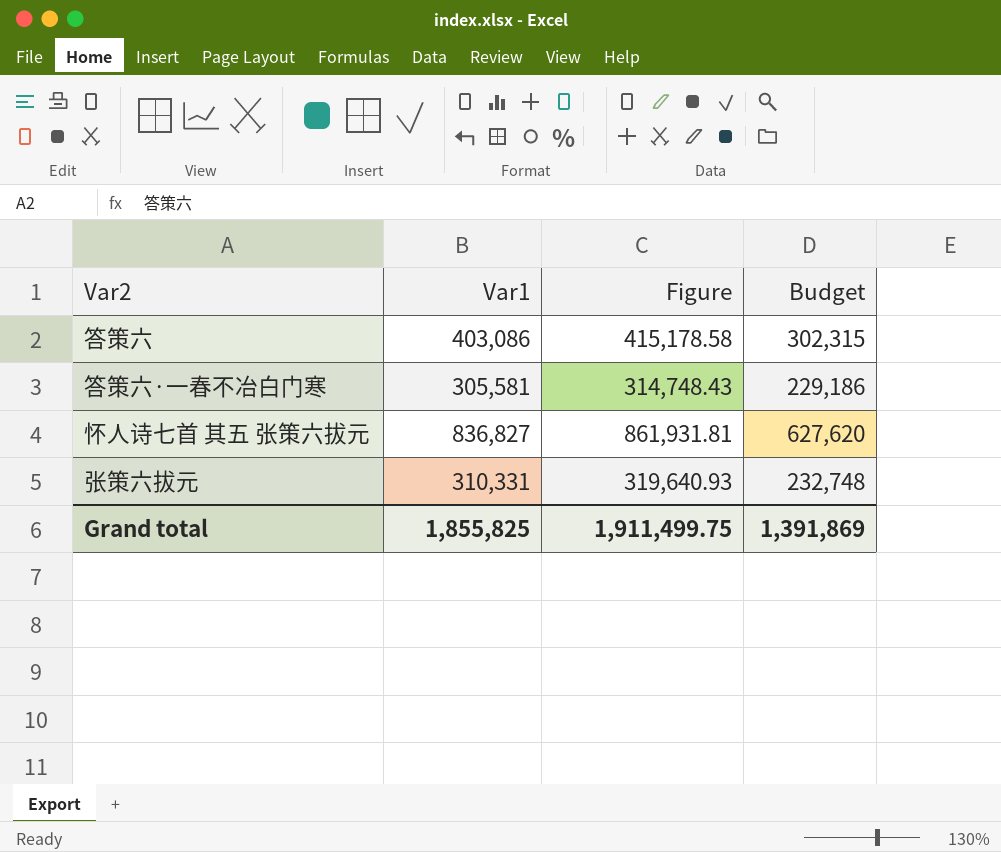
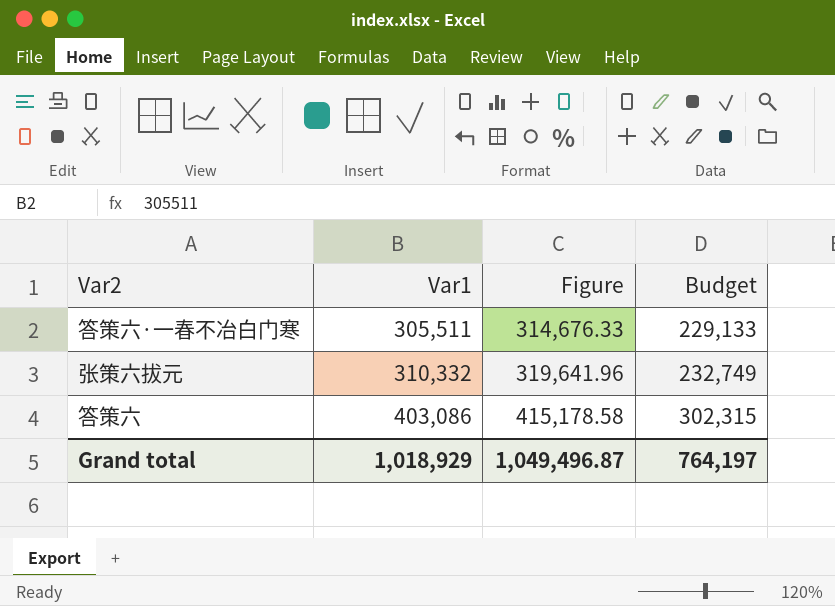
row order: none -> Var1 ascending
row 怀人诗七首 其五 张策六拔元: 836,827 | 861,931.81 | 627,620 -> none
答策六·一春不冶白门寒 | Var1: 305,581 -> 305,511
答策六·一春不冶白门寒 | Figure: 314,748.43 -> 314,676.33
答策六·一春不冶白门寒 | Budget: 229,186 -> 229,133
张策六拔元 | Var1: 310,331 -> 310,332
张策六拔元 | Figure: 319,640.93 -> 319,641.96
张策六拔元 | Budget: 232,748 -> 232,749
Grand total | Var1: 1,855,825 -> 1,018,929
Grand total | Figure: 1,911,499.75 -> 1,049,496.87
Grand total | Budget: 1,391,869 -> 764,197

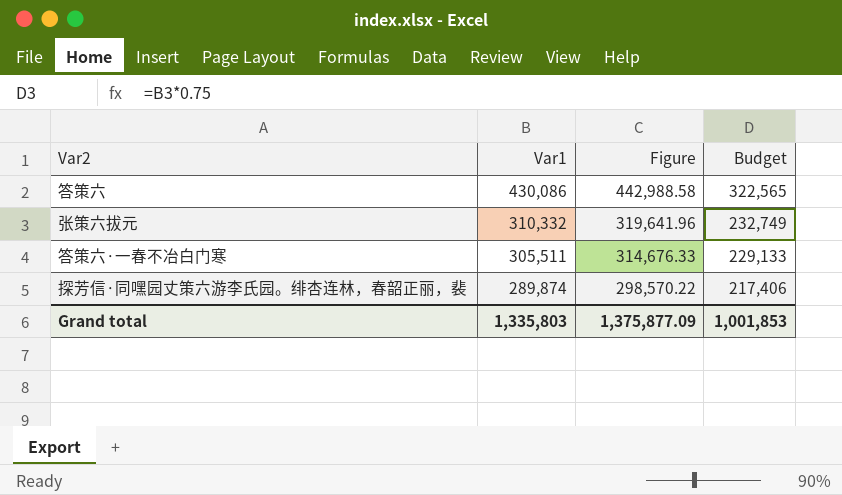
row order: Var1 ascending -> Var1 descending
答策六 | Var1: 403,086 -> 430,086
答策六 | Figure: 415,178.58 -> 442,988.58
答策六 | Budget: 302,315 -> 322,565
row 探芳信·同嘿园丈策六游李氏园。绯杏连林，春韶正丽，裴: none -> 289,874 | 298,570.22 | 217,406
Grand total | Var1: 1,018,929 -> 1,335,803
Grand total | Figure: 1,049,496.87 -> 1,375,877.09
Grand total | Budget: 764,197 -> 1,001,853

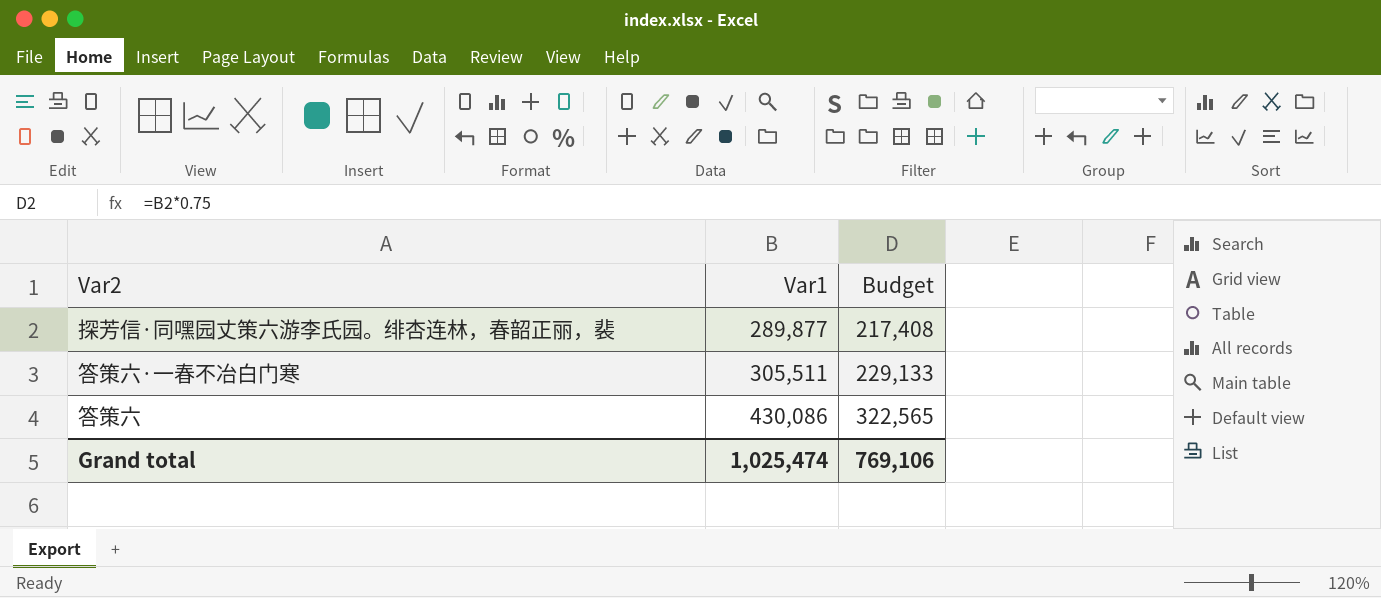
row order: Var1 descending -> Var1 ascending
column Figure | formula: [Var1] * 1.03 -> none
row 张策六拔元: 310,332 | 319,641.96 | 232,749 -> none
探芳信·同嘿园丈策六游李氏园。绯杏连林，春韶正丽，裴 | Var1: 289,874 -> 289,877
探芳信·同嘿园丈策六游李氏园。绯杏连林，春韶正丽，裴 | Budget: 217,406 -> 217,408
Grand total | Var1: 1,335,803 -> 1,025,474
Grand total | Budget: 1,001,853 -> 769,106

